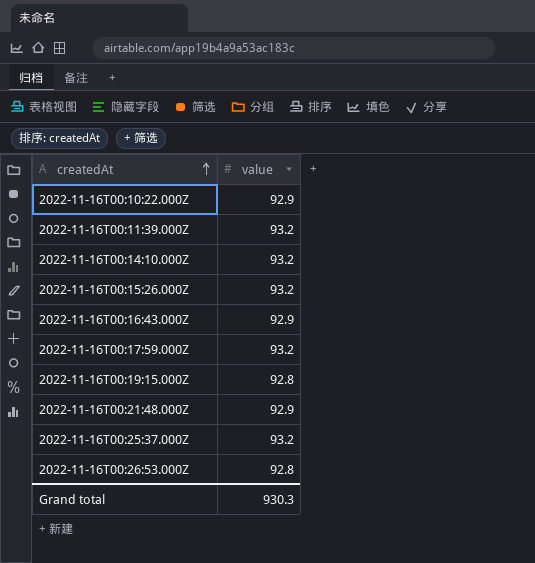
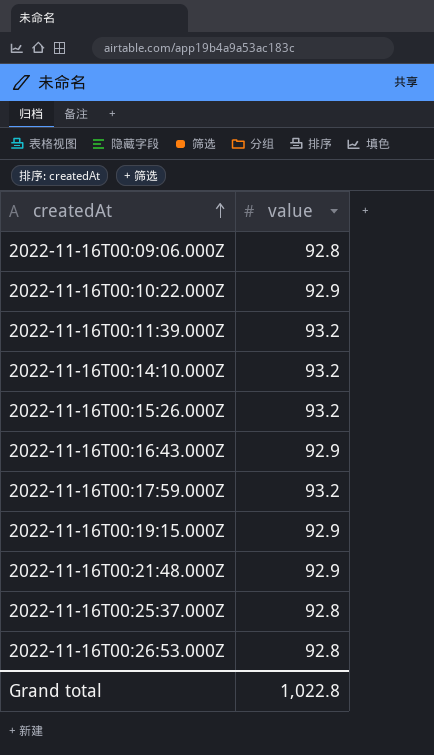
row 2022-11-16T00:09:06.000Z: none -> 92.8
2022-11-16T00:19:15.000Z | value: 92.8 -> 92.9
2022-11-16T00:25:37.000Z | value: 93.2 -> 92.8
Grand total | value: 930.3 -> 1,022.8

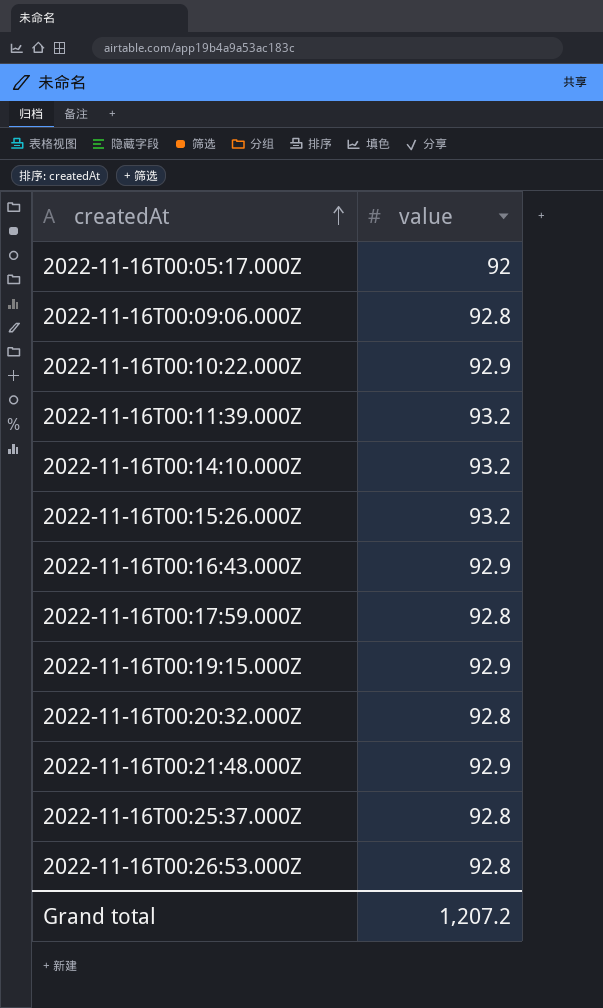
row 2022-11-16T00:05:17.000Z: none -> 92
2022-11-16T00:17:59.000Z | value: 93.2 -> 92.8
row 2022-11-16T00:20:32.000Z: none -> 92.8
Grand total | value: 1,022.8 -> 1,207.2

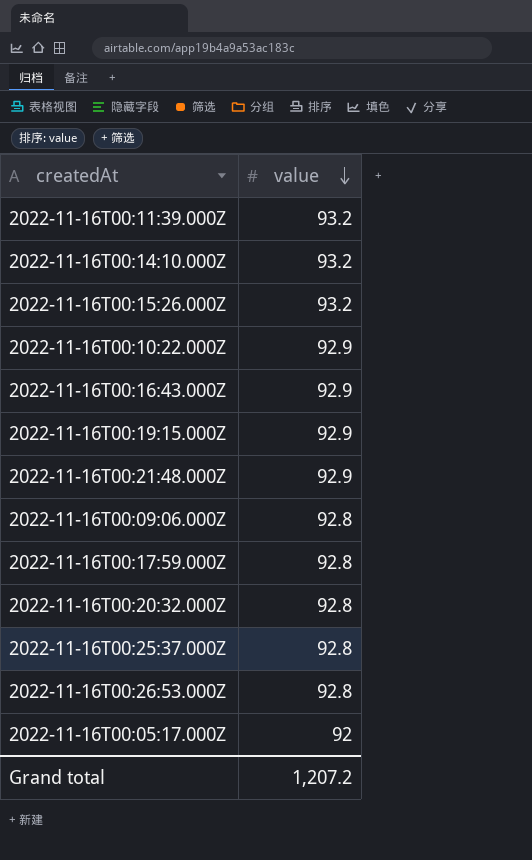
row order: createdAt ascending -> value descending

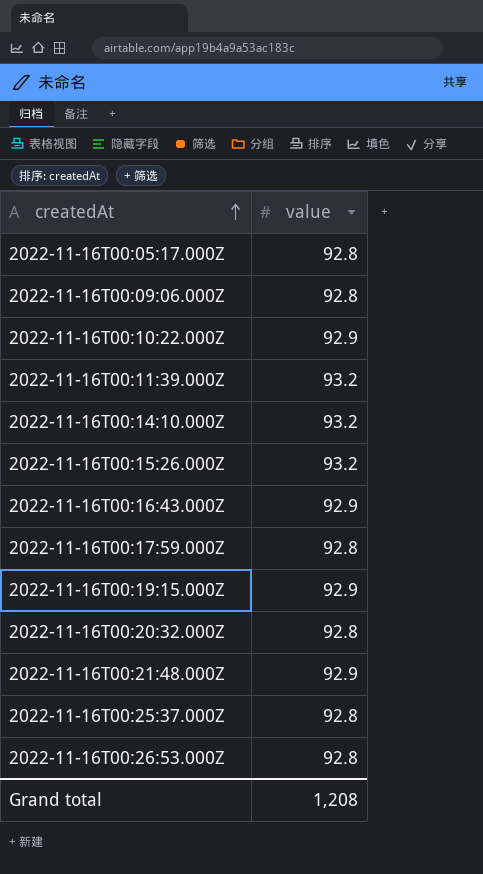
row order: value descending -> createdAt ascending
2022-11-16T00:05:17.000Z | value: 92 -> 92.8
Grand total | value: 1,207.2 -> 1,208

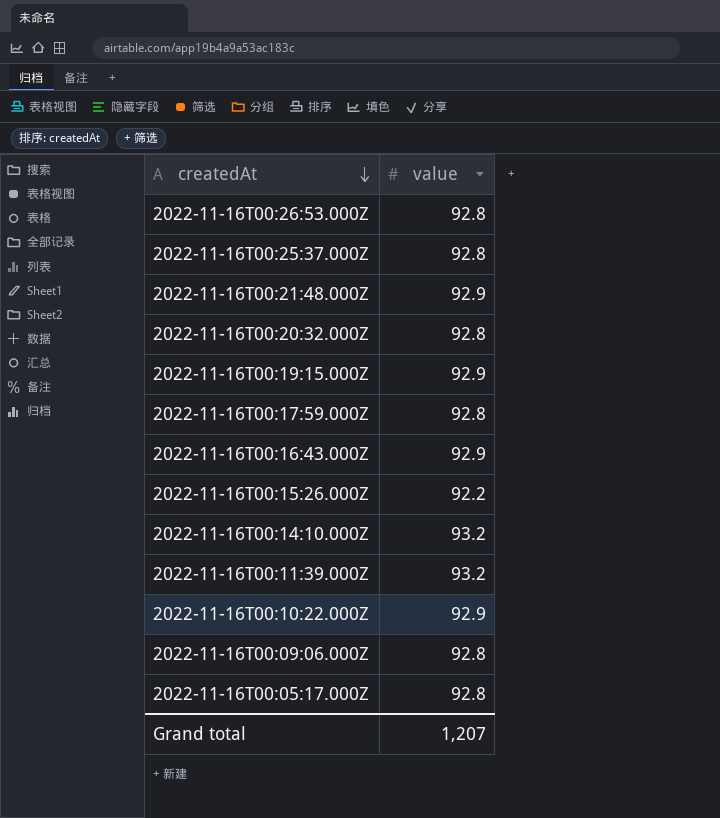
row order: createdAt ascending -> createdAt descending
2022-11-16T00:15:26.000Z | value: 93.2 -> 92.2
Grand total | value: 1,208 -> 1,207

